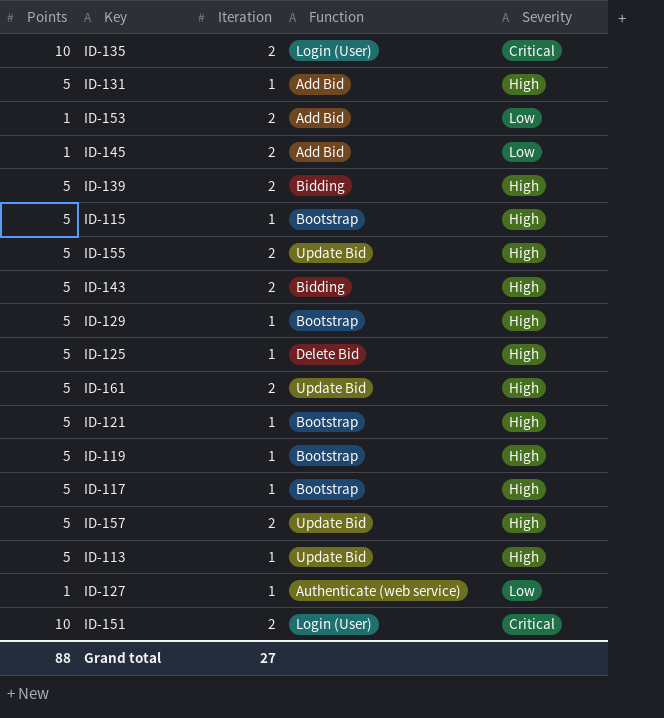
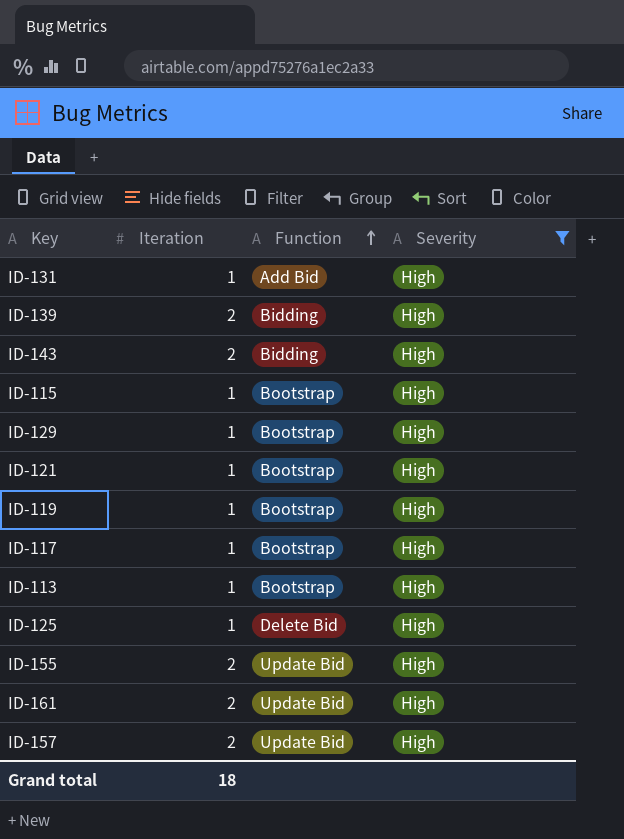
filter: none -> Severity = High
row order: none -> Function ascending
column Points | position: 1 -> none
ID-113 | Function: Update Bid -> Bootstrap
Grand total | Iteration: 27 -> 18

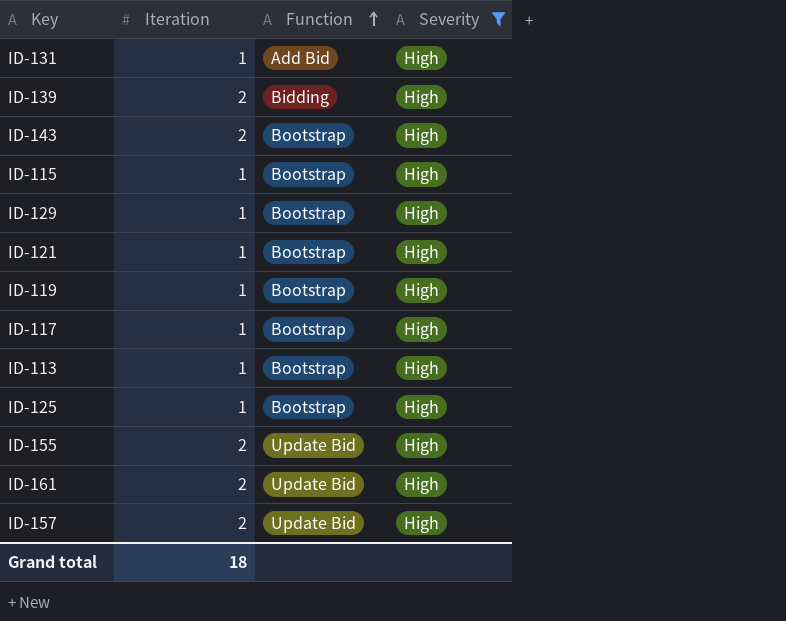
ID-143 | Function: Bidding -> Bootstrap
ID-125 | Function: Delete Bid -> Bootstrap

